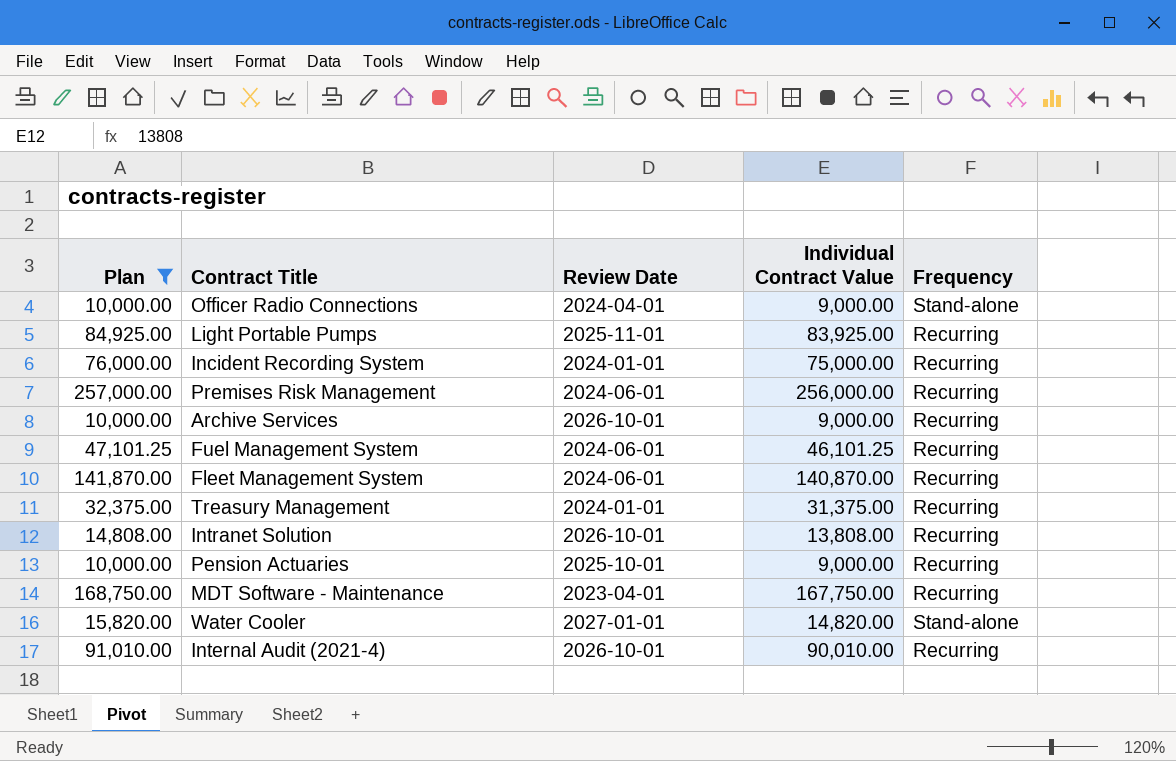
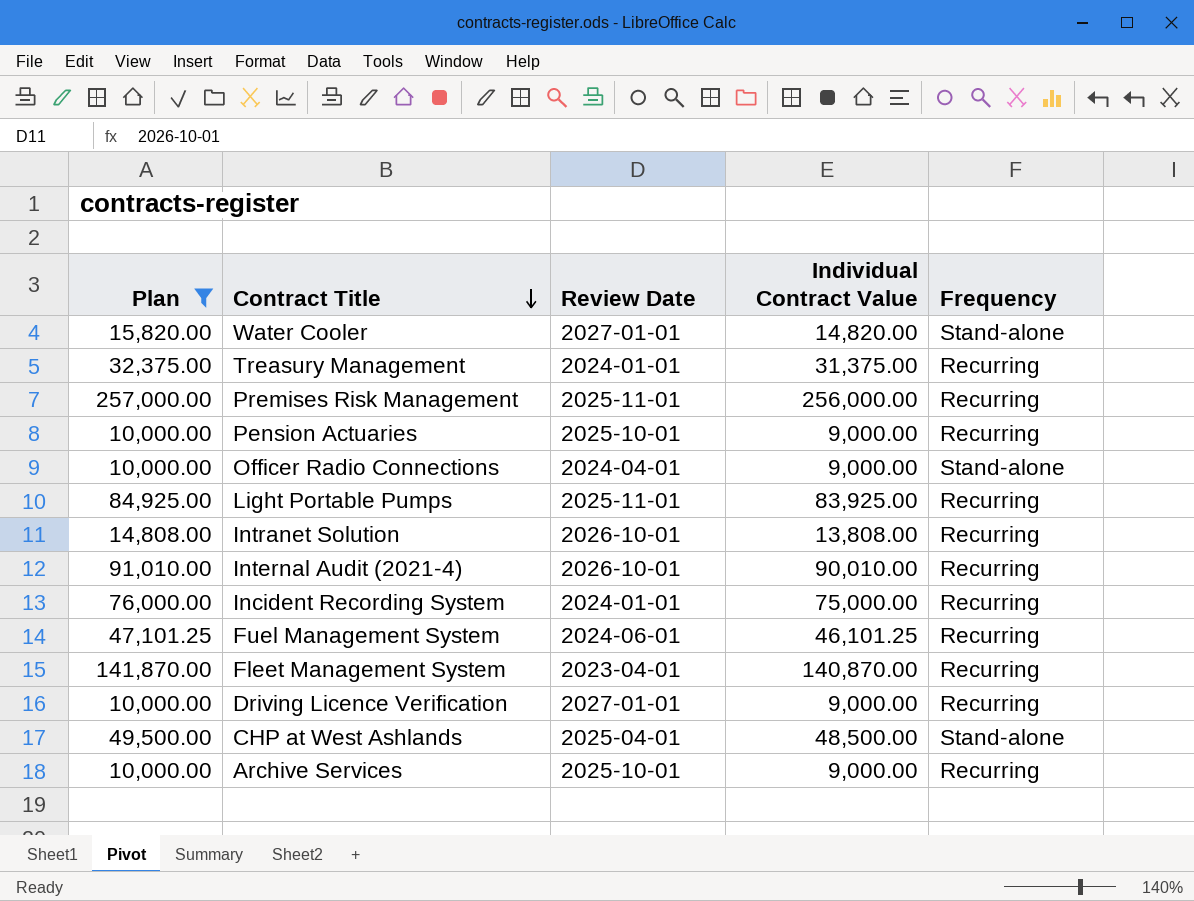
row order: none -> Contract Title descending
row MDT Software - Maintenance: 168,750.00 | 2023-04-01 | 167,750.00 | Recurring -> none
Premises Risk Management | Review Date: 2024-06-01 -> 2025-11-01
Fleet Management System | Review Date: 2024-06-01 -> 2023-04-01
row Driving Licence Verification: none -> 10,000.00 | 2027-01-01 | 9,000.00 | Recurring
row CHP at West Ashlands: none -> 49,500.00 | 2025-04-01 | 48,500.00 | Stand-alone
Archive Services | Review Date: 2026-10-01 -> 2025-10-01

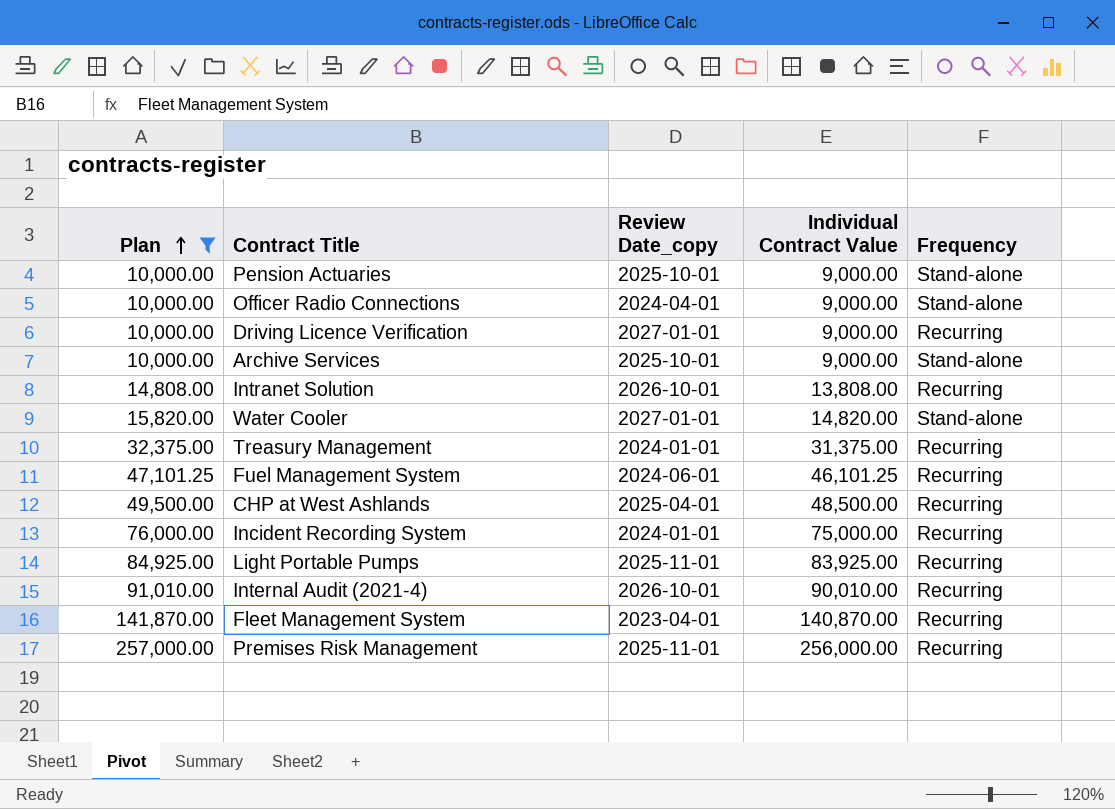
row order: Contract Title descending -> Plan ascending
column name: Review Date -> Review Date_copy
Pension Actuaries | Frequency: Recurring -> Stand-alone
Archive Services | Frequency: Recurring -> Stand-alone
CHP at West Ashlands | Frequency: Stand-alone -> Recurring

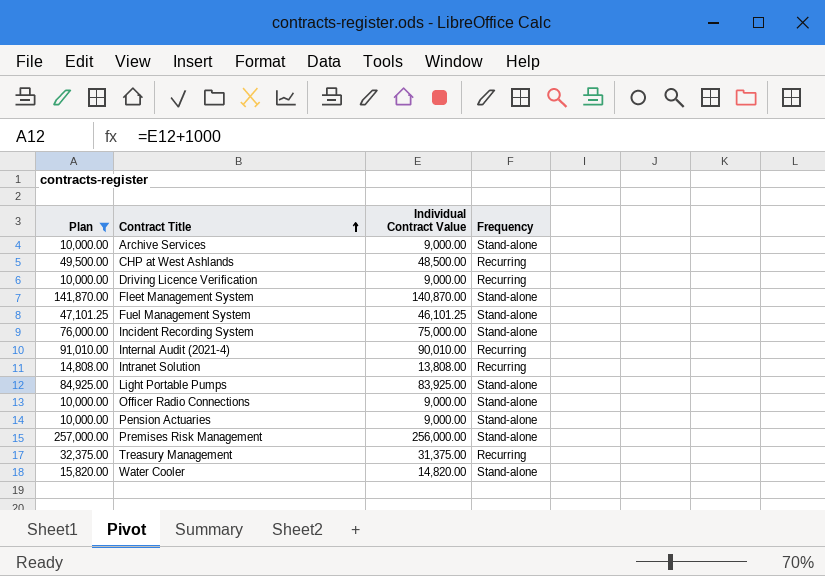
row order: Plan ascending -> Contract Title ascending
column Review Date_copy | position: 3 -> none
Fleet Management System | Frequency: Recurring -> Stand-alone
Fuel Management System | Frequency: Recurring -> Stand-alone
Incident Recording System | Frequency: Recurring -> Stand-alone
Light Portable Pumps | Frequency: Recurring -> Stand-alone
Premises Risk Management | Frequency: Recurring -> Stand-alone

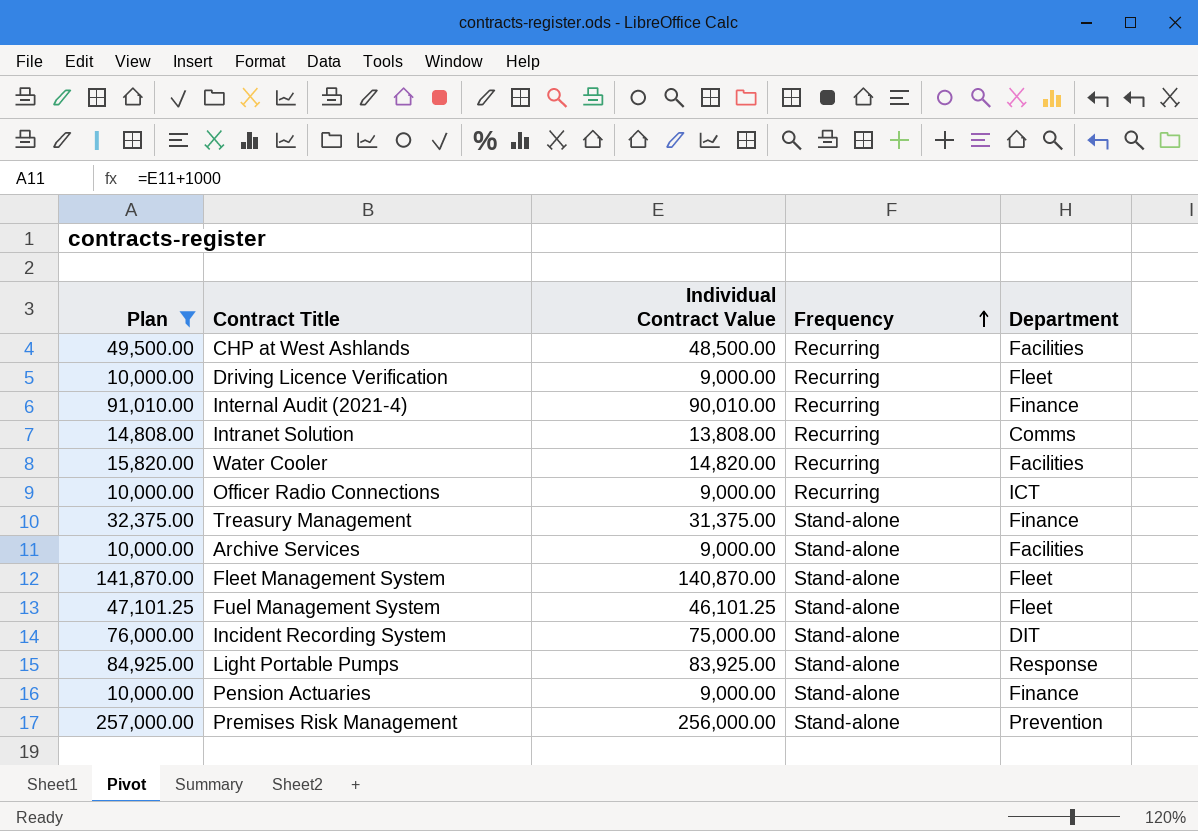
row order: Contract Title ascending -> Frequency ascending
column Department | position: none -> 5
Water Cooler | Frequency: Stand-alone -> Recurring
Officer Radio Connections | Frequency: Stand-alone -> Recurring
Treasury Management | Frequency: Recurring -> Stand-alone

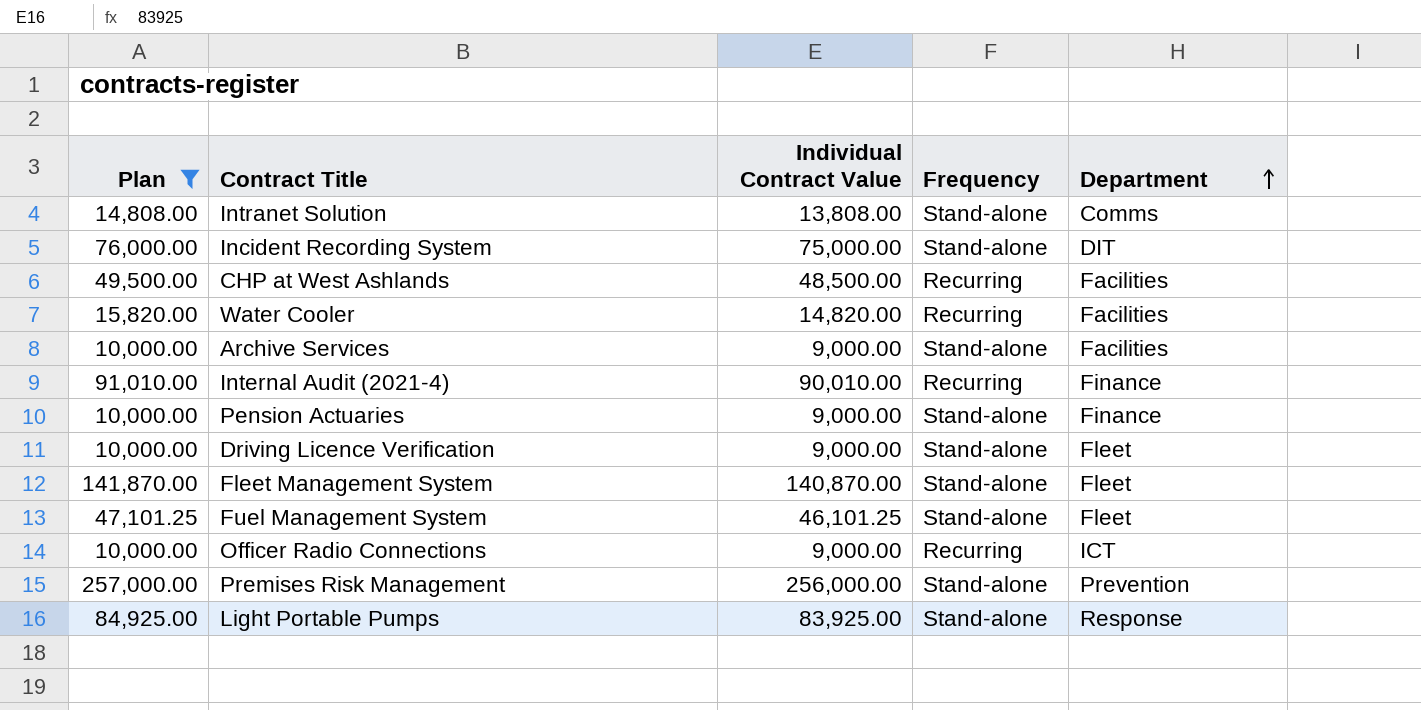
row order: Frequency ascending -> Department ascending
row Treasury Management: 32,375.00 | 31,375.00 | Stand-alone | Finance -> none
Intranet Solution | Frequency: Recurring -> Stand-alone
Driving Licence Verification | Frequency: Recurring -> Stand-alone

